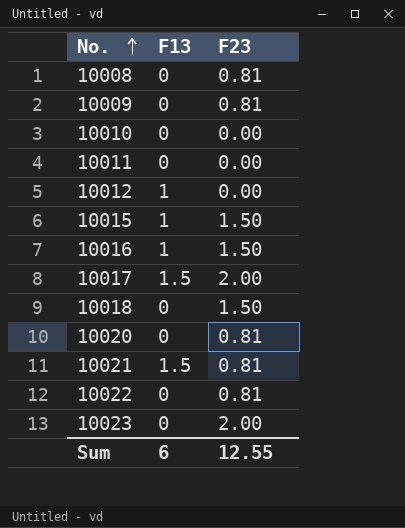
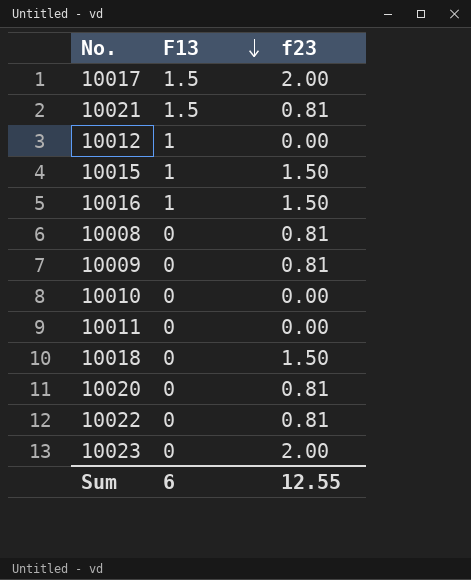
row order: No. ascending -> F13 descending
column name: F23 -> f23

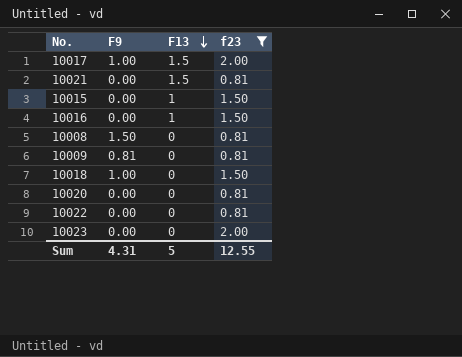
filter: none -> f23 != 0.00
column F9 | position: none -> 2
Sum | F13: 6 -> 5

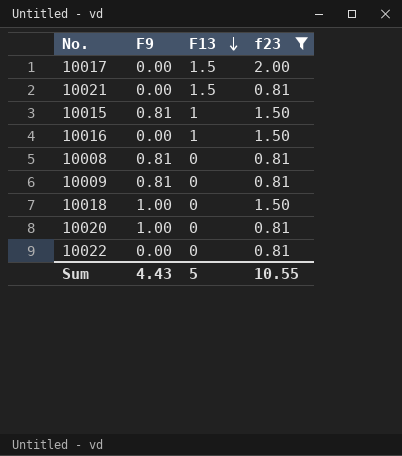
row 10023: 0.00 | 0 | 2.00 -> none
10017 | F9: 1.00 -> 0.00
10015 | F9: 0.00 -> 0.81
10008 | F9: 1.50 -> 0.81
10020 | F9: 0.00 -> 1.00
Sum | F9: 4.31 -> 4.43
Sum | f23: 12.55 -> 10.55

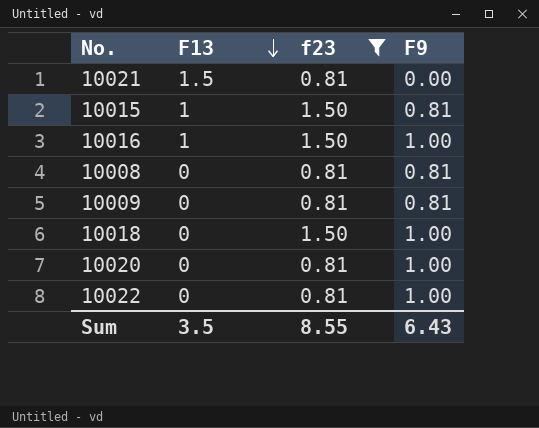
column F9 | position: 2 -> 4
row 10017: 0.00 | 1.5 | 2.00 -> none
10016 | F9: 0.00 -> 1.00
10022 | F9: 0.00 -> 1.00
Sum | F13: 5 -> 3.5
Sum | f23: 10.55 -> 8.55
Sum | F9: 4.43 -> 6.43

